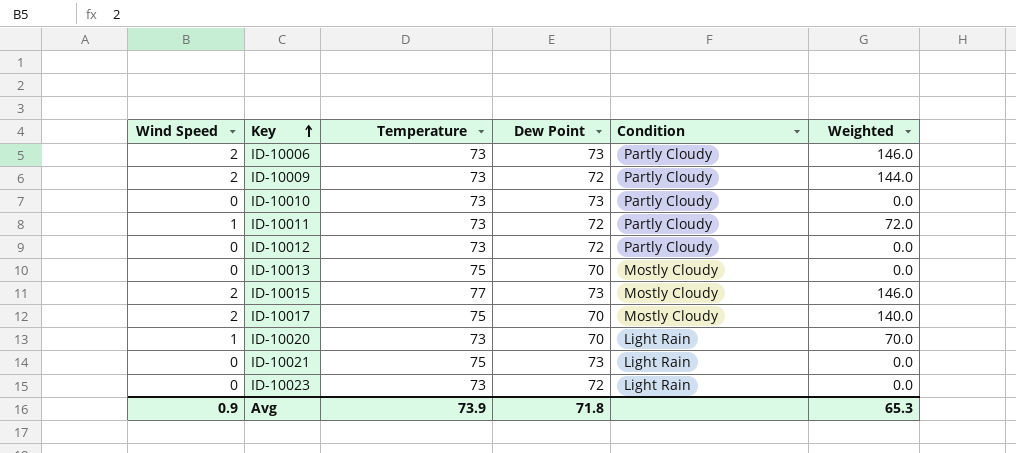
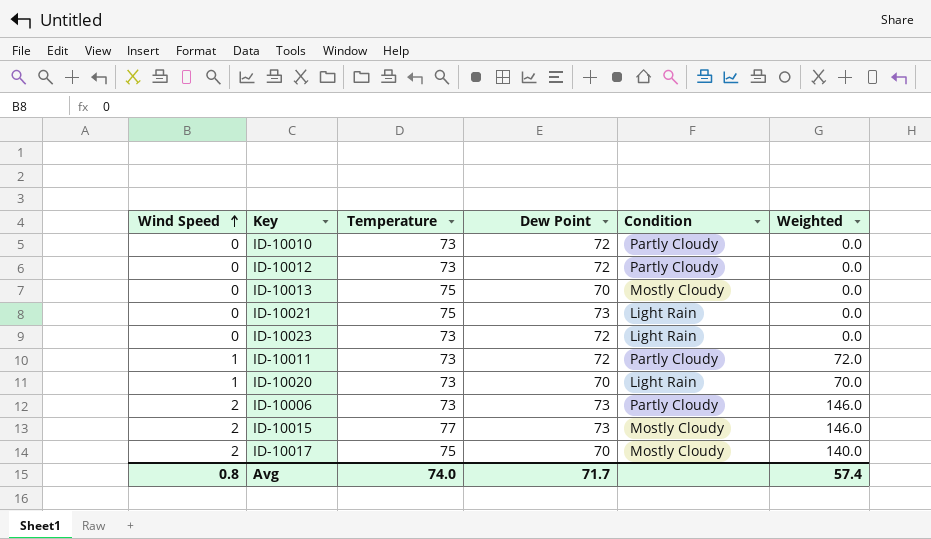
row order: Key ascending -> Wind Speed ascending
row ID-10009: 2 | 73 | 72 | Partly Cloudy | 144.0 -> none
ID-10010 | Dew Point: 73 -> 72
Avg | Wind Speed: 0.9 -> 0.8
Avg | Temperature: 73.9 -> 74.0
Avg | Dew Point: 71.8 -> 71.7
Avg | Weighted: 65.3 -> 57.4

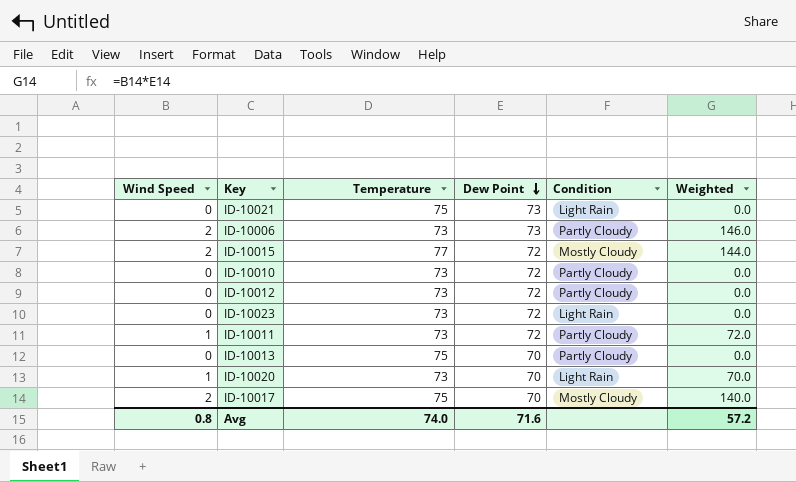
row order: Wind Speed ascending -> Dew Point descending
ID-10015 | Dew Point: 73 -> 72
ID-10015 | Weighted: 146.0 -> 144.0
ID-10013 | Condition: Mostly Cloudy -> Partly Cloudy
Avg | Dew Point: 71.7 -> 71.6
Avg | Weighted: 57.4 -> 57.2

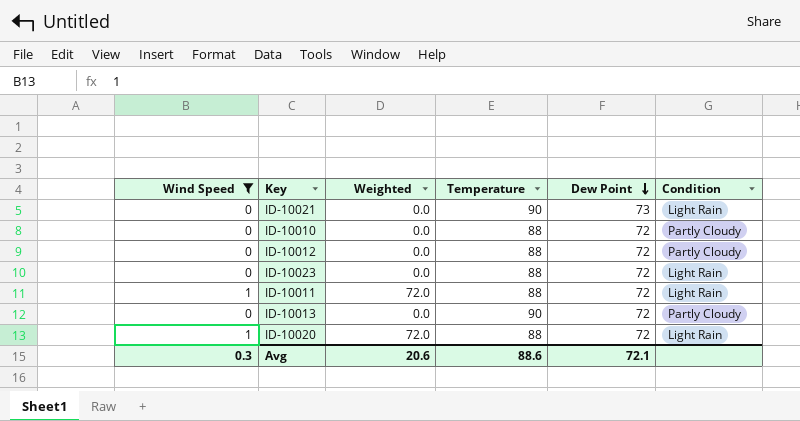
filter: none -> Wind Speed != 2
column Weighted | position: 6 -> 3
ID-10021 | Temperature: 75 -> 90
ID-10010 | Temperature: 73 -> 88
ID-10012 | Temperature: 73 -> 88
ID-10023 | Temperature: 73 -> 88
ID-10011 | Temperature: 73 -> 88
ID-10011 | Condition: Partly Cloudy -> Light Rain
ID-10013 | Temperature: 75 -> 90
ID-10013 | Dew Point: 70 -> 72
ID-10020 | Weighted: 70.0 -> 72.0
ID-10020 | Temperature: 73 -> 88
ID-10020 | Dew Point: 70 -> 72
Avg | Wind Speed: 0.8 -> 0.3
Avg | Weighted: 57.2 -> 20.6
Avg | Temperature: 74.0 -> 88.6
Avg | Dew Point: 71.6 -> 72.1

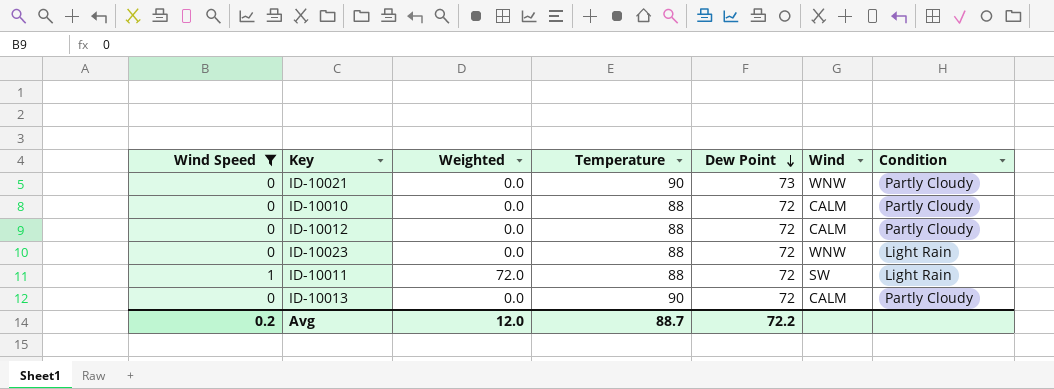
column Wind | position: none -> 6
row ID-10020: 1 | 72.0 | 88 | 72 | Light Rain -> none
ID-10021 | Condition: Light Rain -> Partly Cloudy
Avg | Wind Speed: 0.3 -> 0.2
Avg | Weighted: 20.6 -> 12.0
Avg | Temperature: 88.6 -> 88.7
Avg | Dew Point: 72.1 -> 72.2

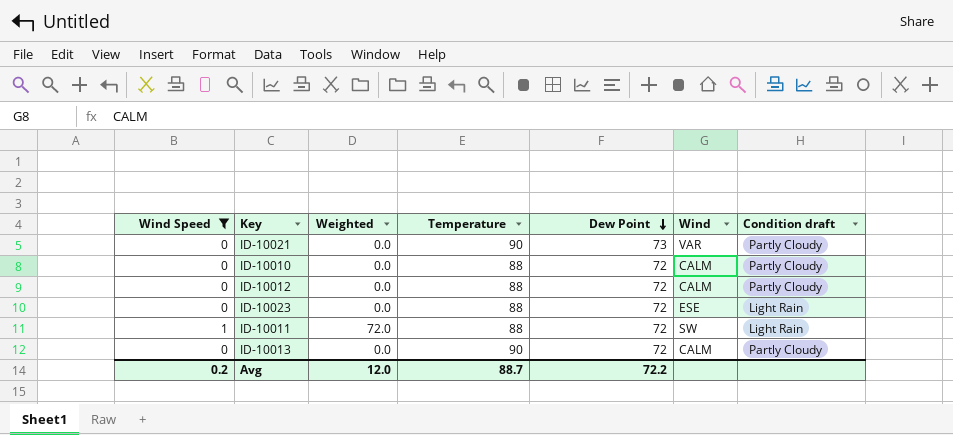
column name: Condition -> Condition draft
ID-10021 | Wind: WNW -> VAR
ID-10023 | Wind: WNW -> ESE

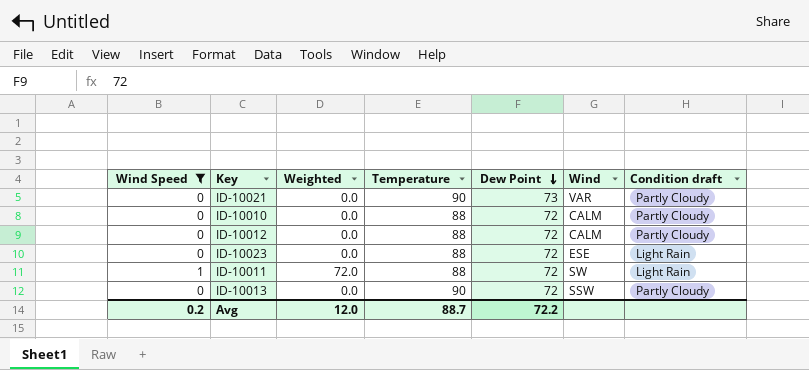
ID-10013 | Wind: CALM -> SSW

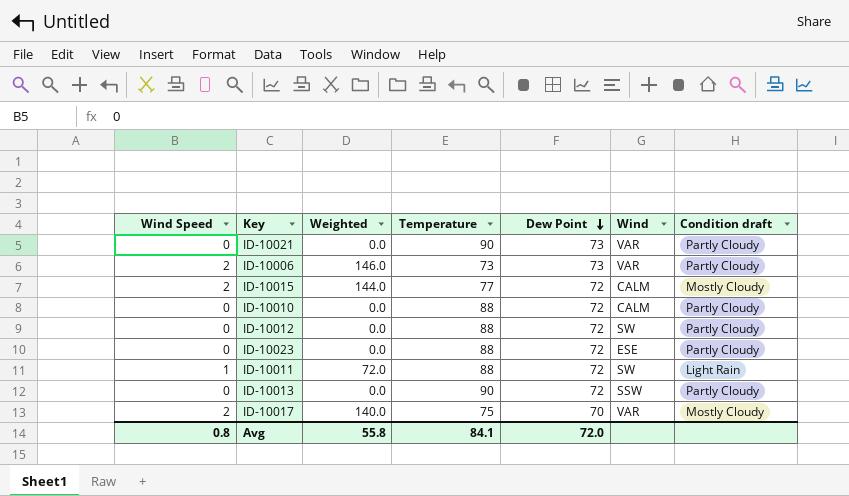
filter: Wind Speed != 2 -> none
ID-10012 | Wind: CALM -> SW
ID-10023 | Condition draft: Light Rain -> Partly Cloudy
Avg | Wind Speed: 0.2 -> 0.8
Avg | Weighted: 12.0 -> 55.8
Avg | Temperature: 88.7 -> 84.1
Avg | Dew Point: 72.2 -> 72.0

